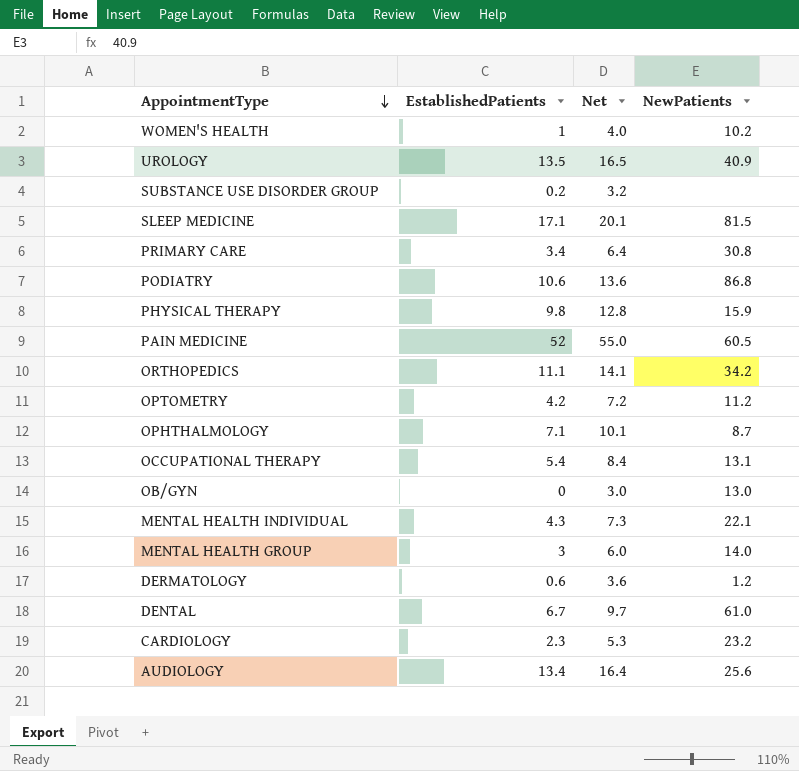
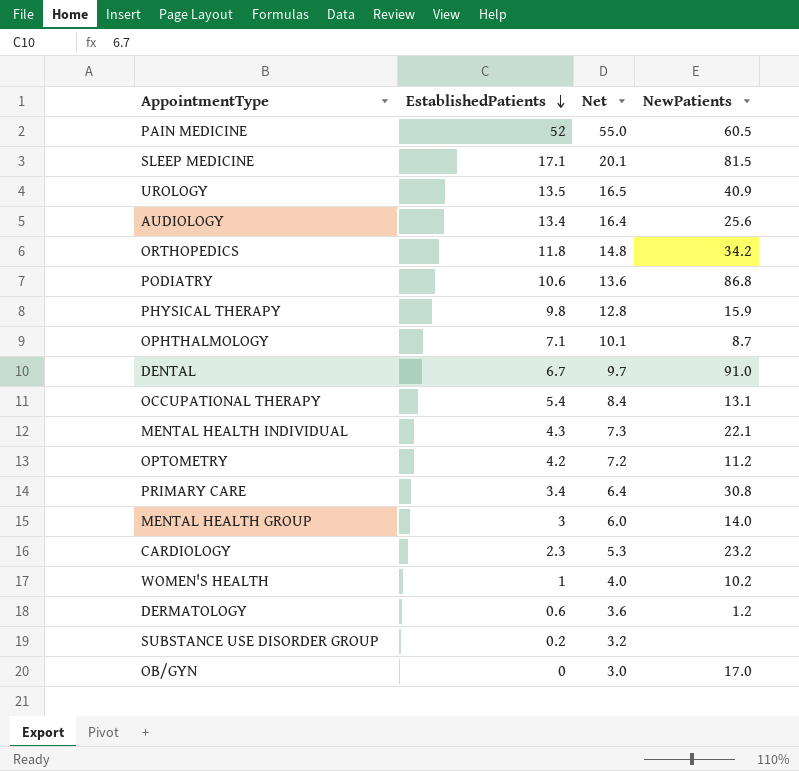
row order: AppointmentType descending -> EstablishedPatients descending
ORTHOPEDICS | EstablishedPatients: 11.1 -> 11.8
ORTHOPEDICS | Net: 14.1 -> 14.8
DENTAL | NewPatients: 61.0 -> 91.0
OB/GYN | NewPatients: 13.0 -> 17.0

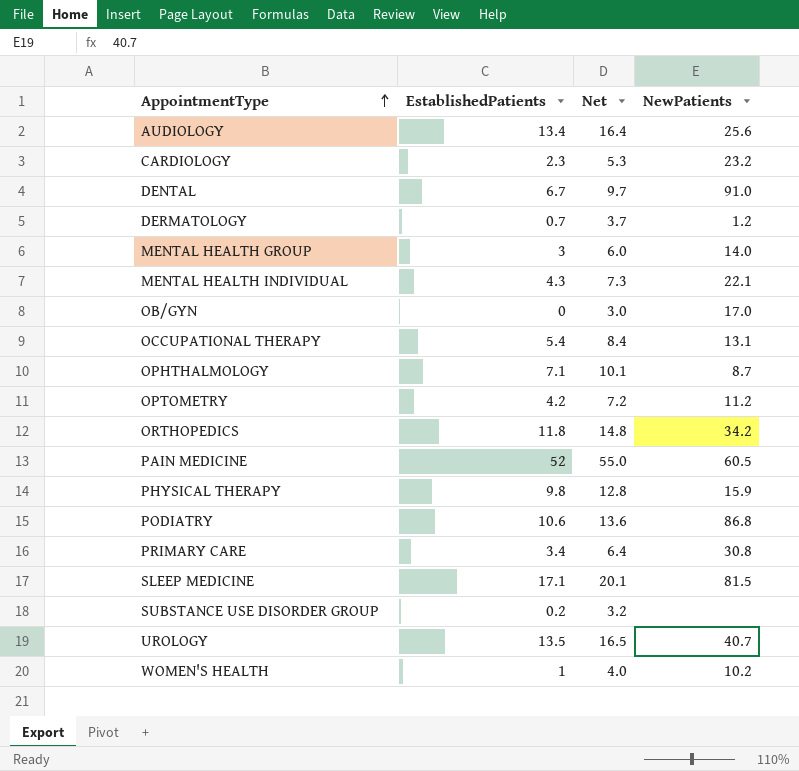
row order: EstablishedPatients descending -> AppointmentType ascending
DERMATOLOGY | EstablishedPatients: 0.6 -> 0.7
DERMATOLOGY | Net: 3.6 -> 3.7
UROLOGY | NewPatients: 40.9 -> 40.7

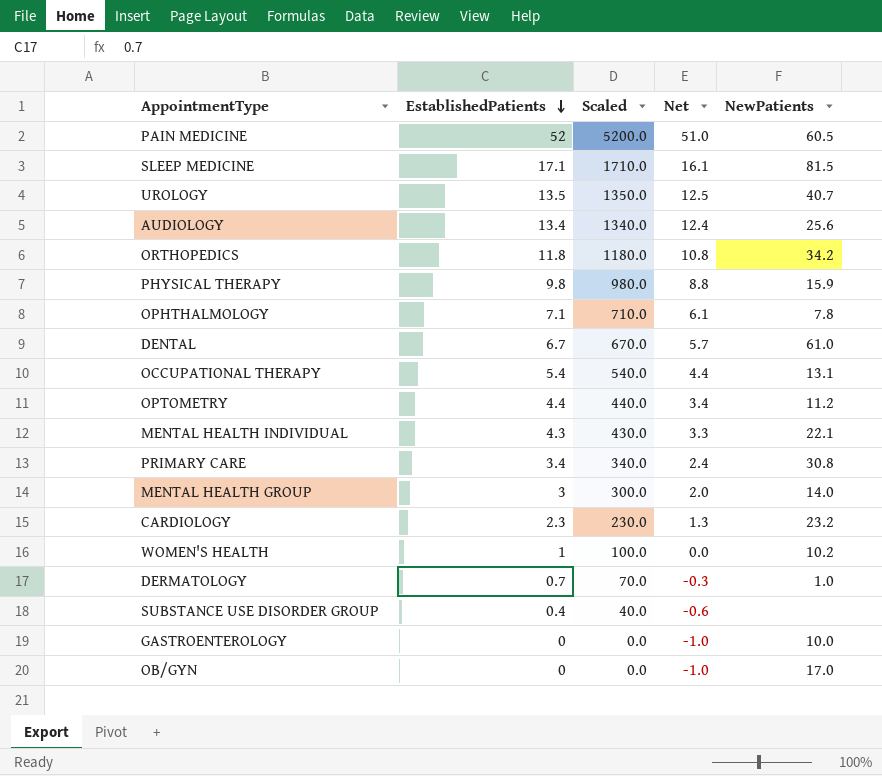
row order: AppointmentType ascending -> EstablishedPatients descending
column Scaled | formula: none -> [EstablishedPatients] * 100
column Net | formula: [EstablishedPatients] + 3 -> [EstablishedPatients] - 1
row PODIATRY: 10.6 | 13.6 | 86.8 -> none
OPHTHALMOLOGY | NewPatients: 8.7 -> 7.8
DENTAL | NewPatients: 91.0 -> 61.0
OPTOMETRY | EstablishedPatients: 4.2 -> 4.4
DERMATOLOGY | NewPatients: 1.2 -> 1.0
SUBSTANCE USE DISORDER GROUP | EstablishedPatients: 0.2 -> 0.4
row GASTROENTEROLOGY: none -> 0 | 0.0 | -1.0 | 10.0

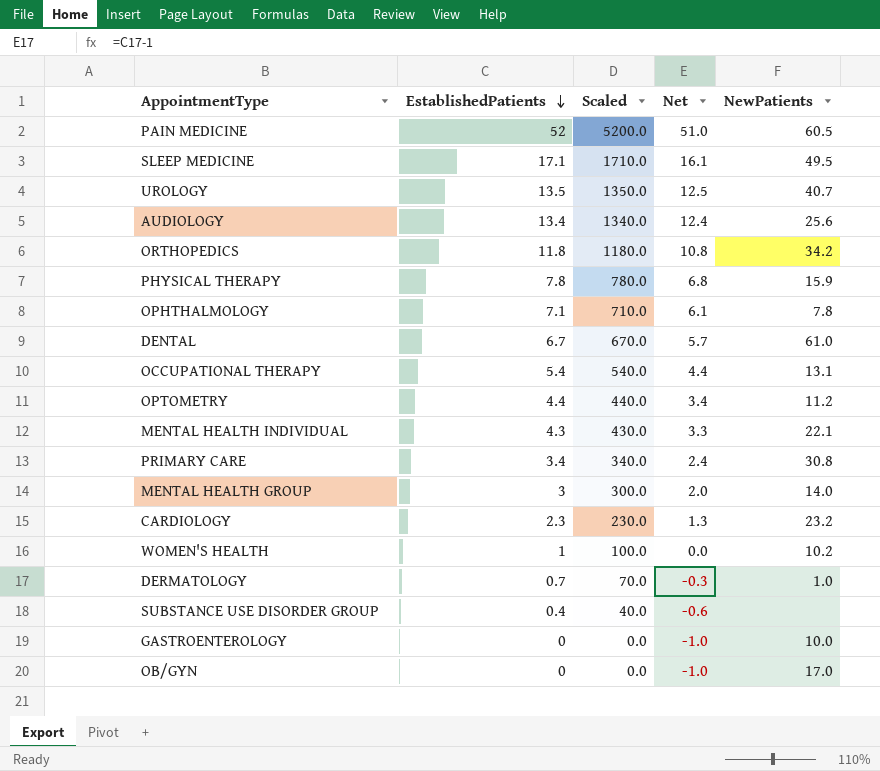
SLEEP MEDICINE | NewPatients: 81.5 -> 49.5
PHYSICAL THERAPY | EstablishedPatients: 9.8 -> 7.8
PHYSICAL THERAPY | Scaled: 980.0 -> 780.0
PHYSICAL THERAPY | Net: 8.8 -> 6.8

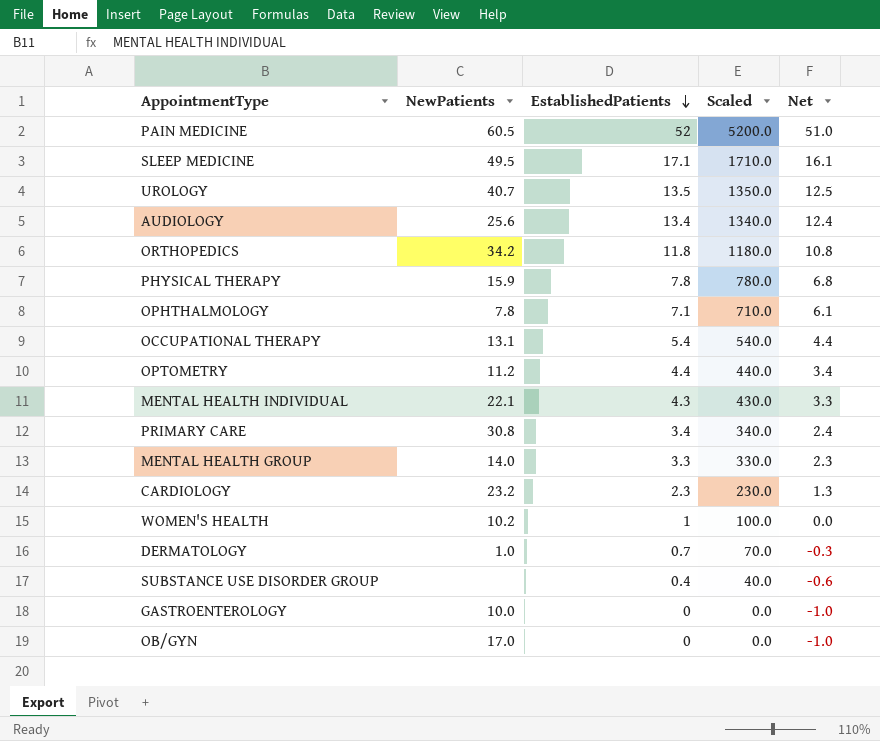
column NewPatients | position: 5 -> 2
row DENTAL: 6.7 | 670.0 | 5.7 | 61.0 -> none
MENTAL HEALTH GROUP | EstablishedPatients: 3 -> 3.3
MENTAL HEALTH GROUP | Scaled: 300.0 -> 330.0
MENTAL HEALTH GROUP | Net: 2.0 -> 2.3

